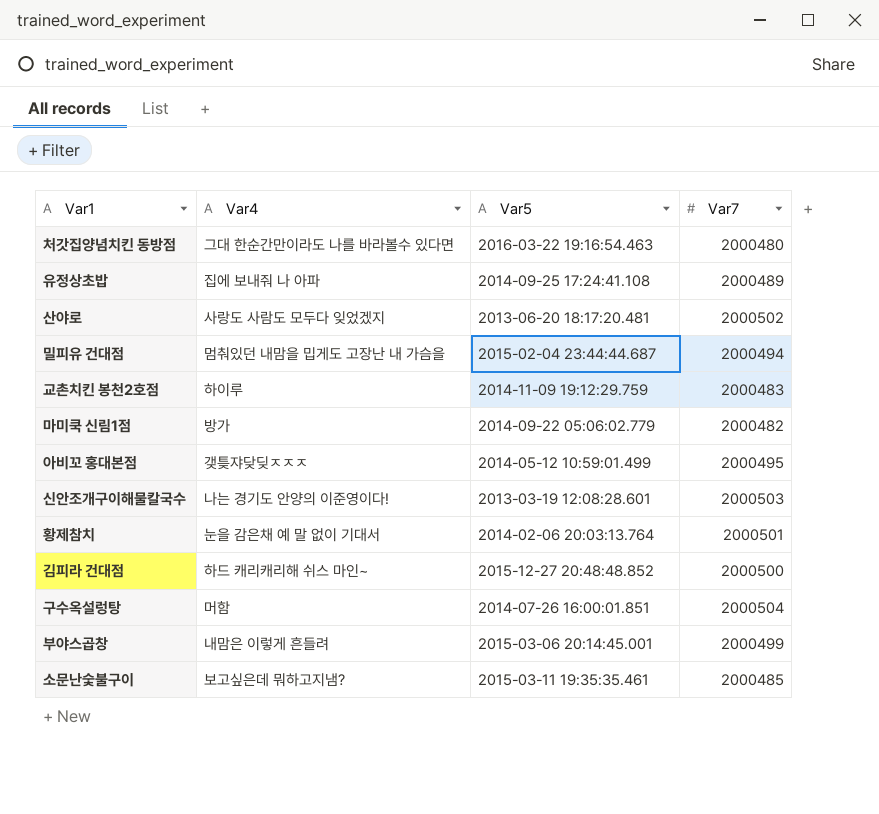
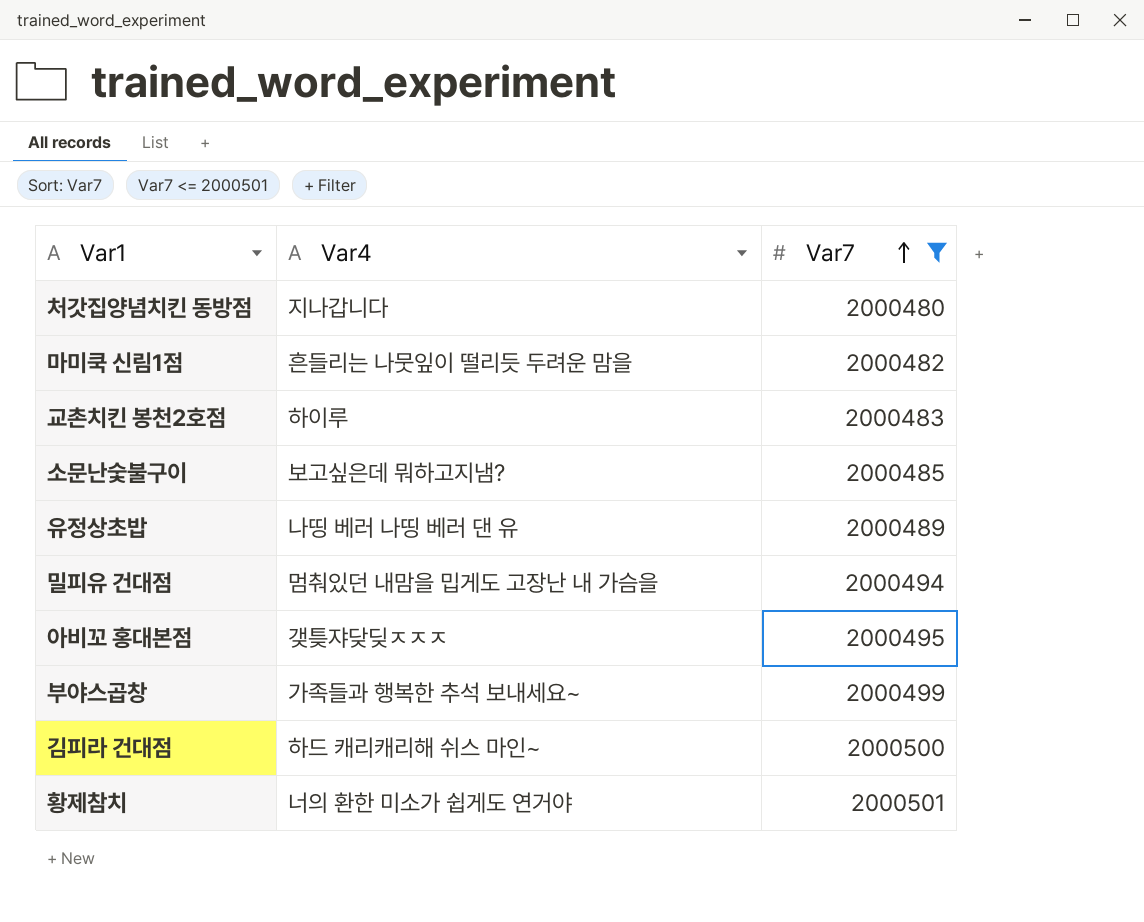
filter: none -> Var7 <= 2000501
row order: none -> Var7 ascending
column Var5 | position: 3 -> none
처갓집양념치킨 동방점 | Var4: 그대 한순간만이라도 나를 바라볼수 있다면 -> 지나갑니다
마미쿡 신림1점 | Var4: 방가 -> 흔들리는 나뭇잎이 떨리듯 두려운 맘을
유정상초밥 | Var4: 집에 보내줘 나 아파 -> 나띵 베러 나띵 베러 댄 유
부야스곱창 | Var4: 내맘은 이렇게 흔들려 -> 가족들과 행복한 추석 보내세요~
황제참치 | Var4: 눈을 감은채 예 말 없이 기대서 -> 너의 환한 미소가 쉽게도 연거야

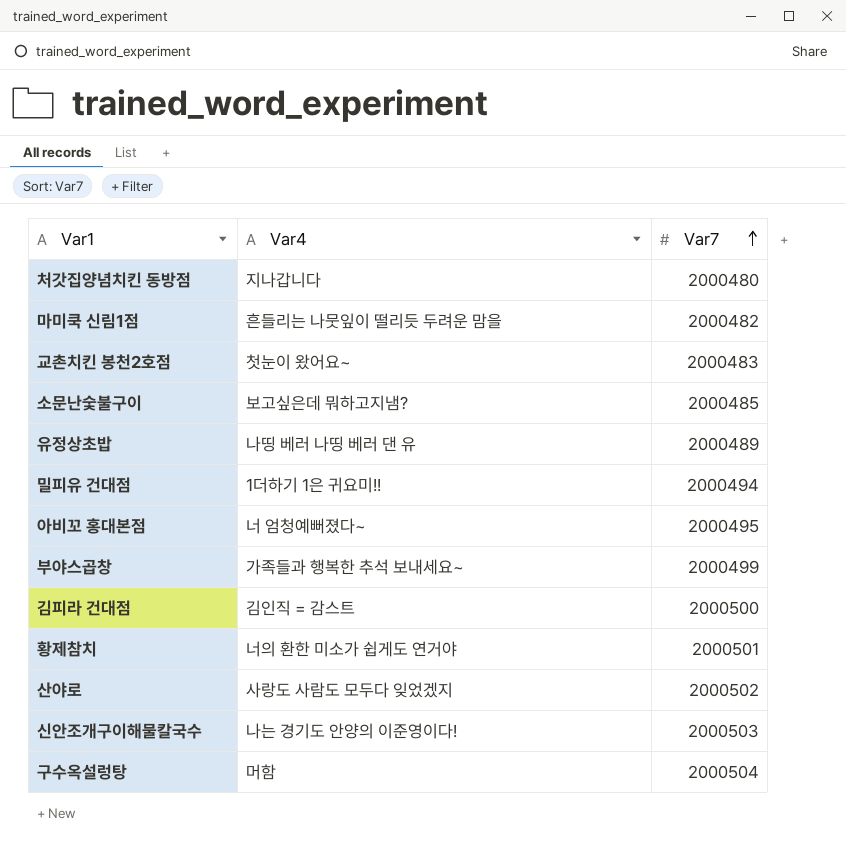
filter: Var7 <= 2000501 -> none
교촌치킨 봉천2호점 | Var4: 하이루 -> 첫눈이 왔어요~
밀피유 건대점 | Var4: 멈춰있던 내맘을 밉게도 고장난 내 가슴을 -> 1더하기 1은 귀요미!!
아비꼬 홍대본점 | Var4: 갲틎쟈닺딪ㅈㅈㅈ -> 너 엄청예뻐졌다~
김피라 건대점 | Var4: 하드 캐리캐리해 쉬스 마인~ -> 김인직 = 감스트

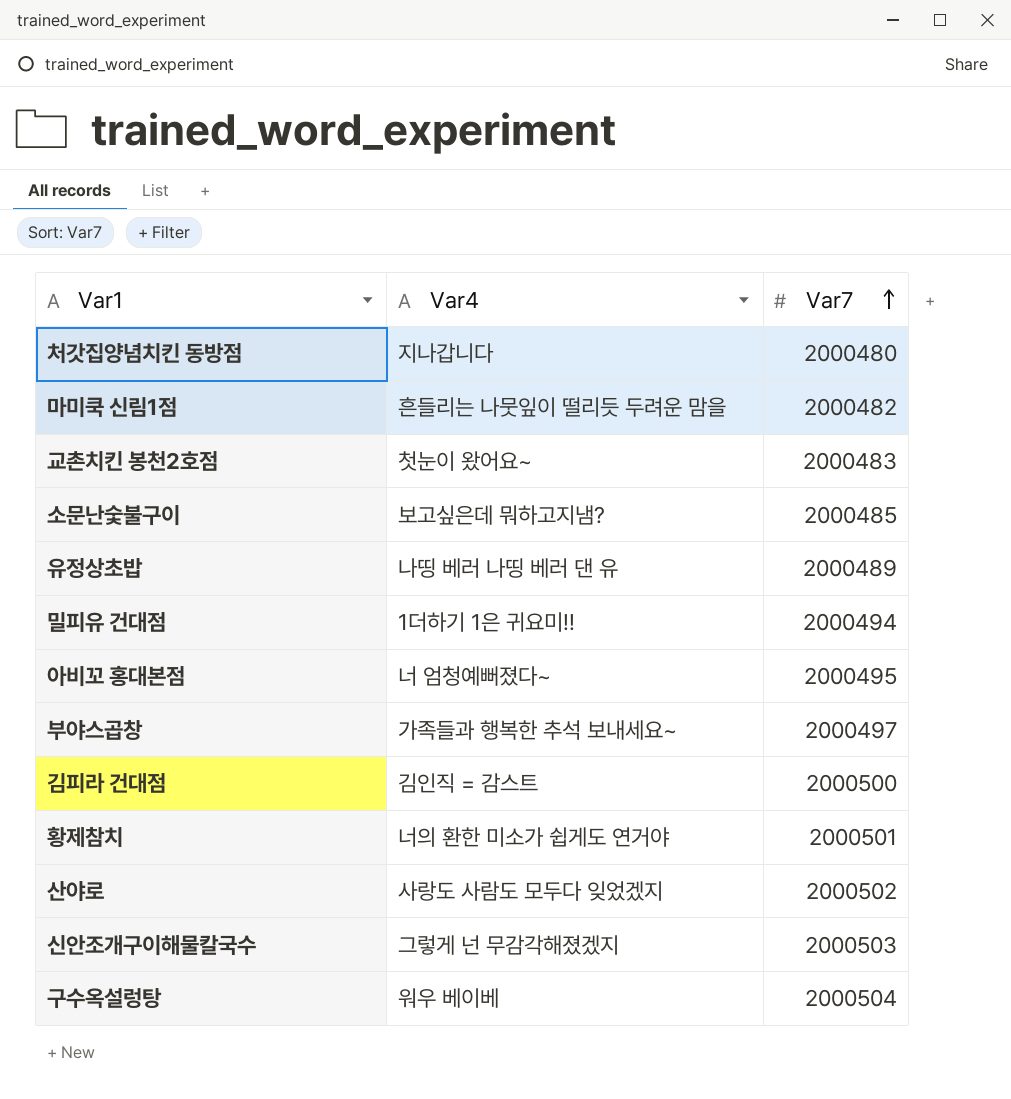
부야스곱창 | Var7: 2000499 -> 2000497
신안조개구이해물칼국수 | Var4: 나는 경기도 안양의 이준영이다! -> 그렇게 넌 무감각해졌겠지
구수옥설렁탕 | Var4: 머함 -> 워우 베이베

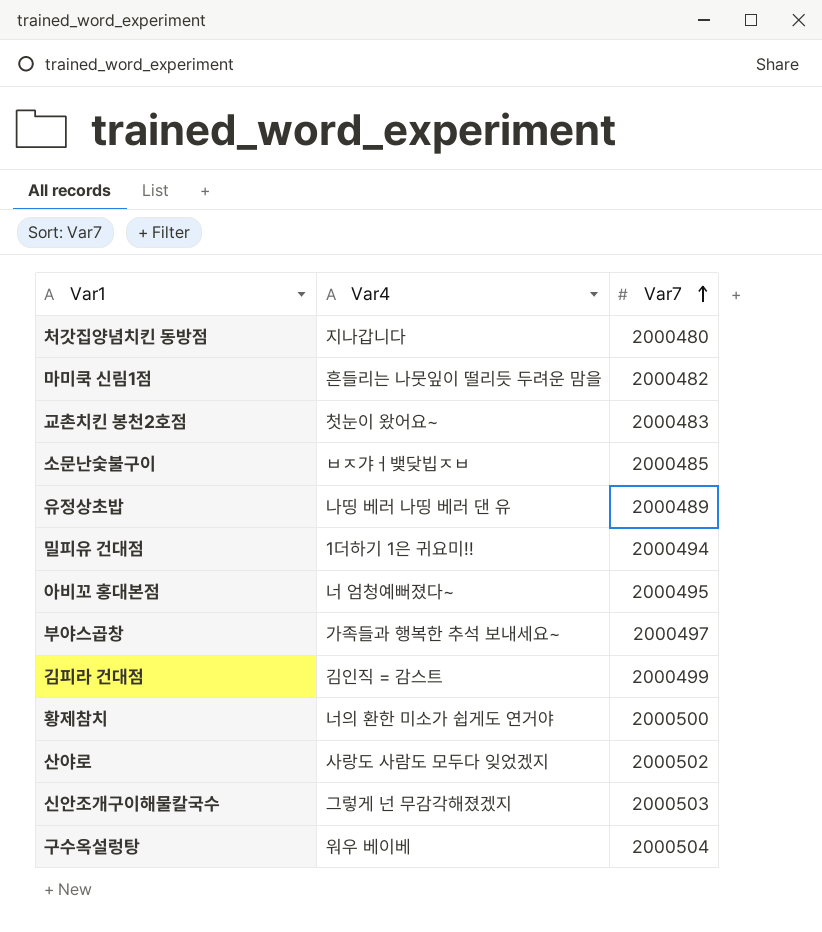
소문난숯불구이 | Var4: 보고싶은데 뭐하고지냄? -> ㅂㅈ갸ㅓ뱆닺빕ㅈㅂ
김피라 건대점 | Var7: 2000500 -> 2000499
황제참치 | Var7: 2000501 -> 2000500

